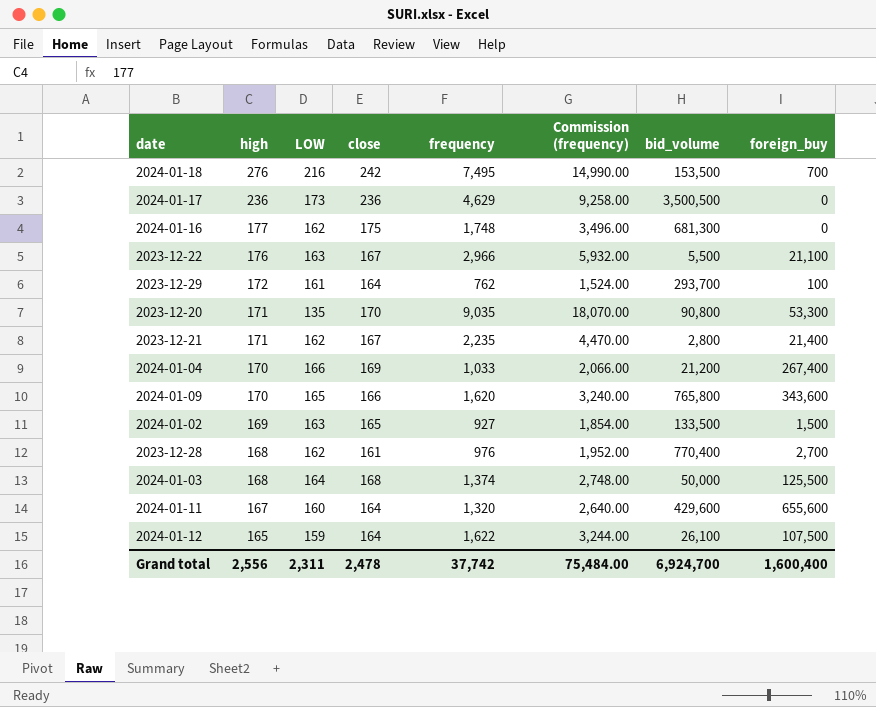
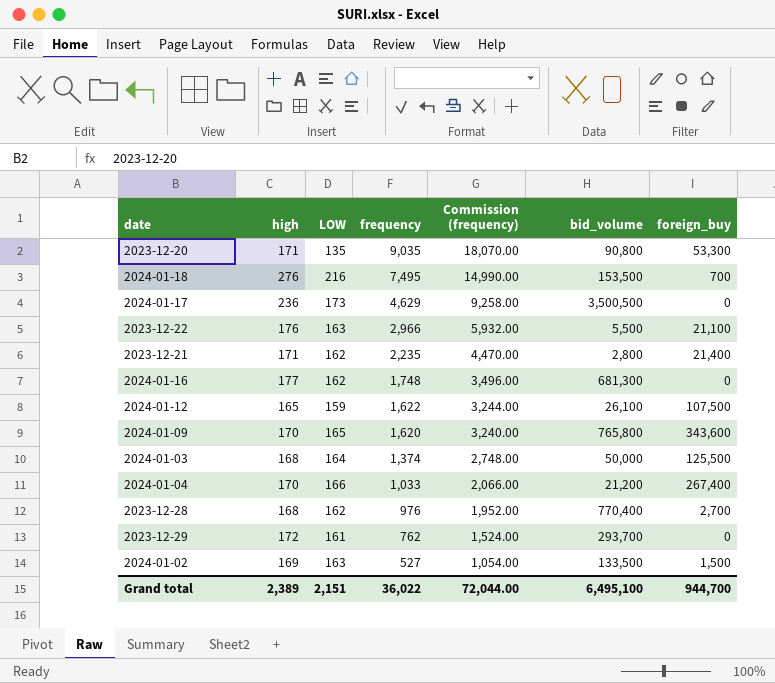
row order: high descending -> frequency descending
column close | position: 4 -> none
row 2024-01-11: 167 | 160 | 164 | 1,320 | 2,640.00 | 429,600 | 655,600 -> none
2023-12-29 | foreign_buy: 100 -> 0
2024-01-02 | frequency: 927 -> 527
2024-01-02 | Commission (frequency): 1,854.00 -> 1,054.00
Grand total | high: 2,556 -> 2,389
Grand total | LOW: 2,311 -> 2,151
Grand total | frequency: 37,742 -> 36,022
Grand total | Commission (frequency): 75,484.00 -> 72,044.00
Grand total | bid_volume: 6,924,700 -> 6,495,100
Grand total | foreign_buy: 1,600,400 -> 944,700

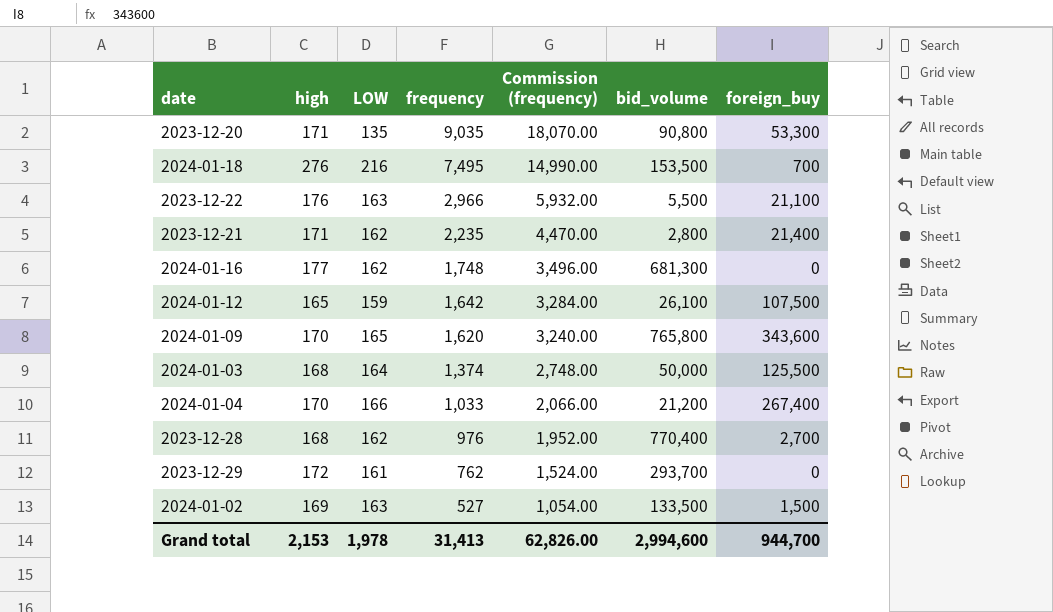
row 2024-01-17: 236 | 173 | 4,629 | 9,258.00 | 3,500,500 | 0 -> none
2024-01-12 | frequency: 1,622 -> 1,642
2024-01-12 | Commission (frequency): 3,244.00 -> 3,284.00
Grand total | high: 2,389 -> 2,153
Grand total | LOW: 2,151 -> 1,978
Grand total | frequency: 36,022 -> 31,413
Grand total | Commission (frequency): 72,044.00 -> 62,826.00
Grand total | bid_volume: 6,495,100 -> 2,994,600

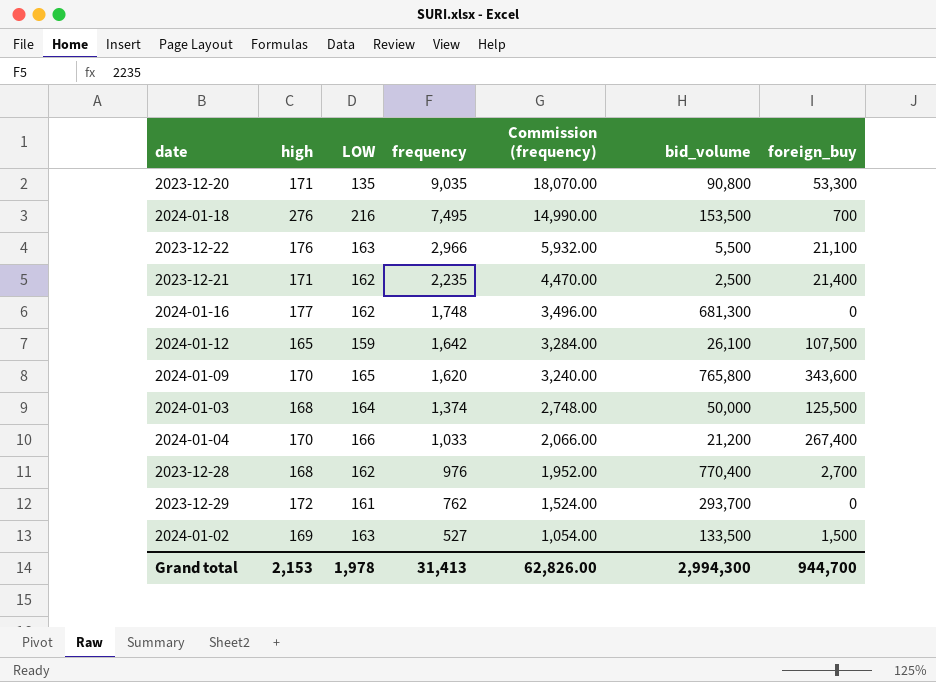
2023-12-21 | bid_volume: 2,800 -> 2,500
Grand total | bid_volume: 2,994,600 -> 2,994,300

